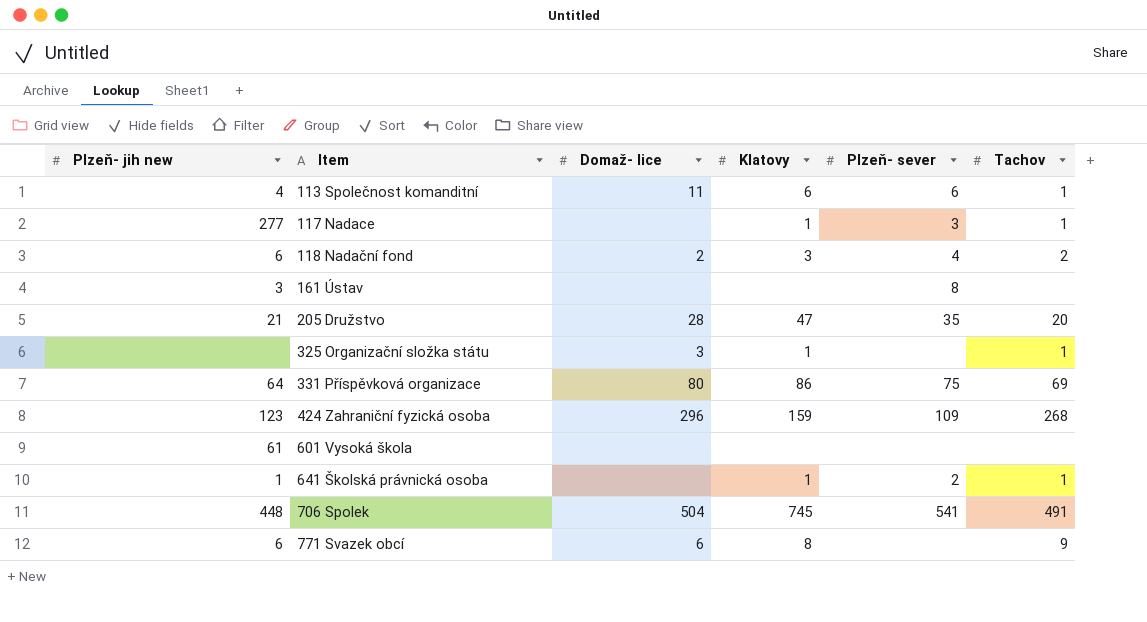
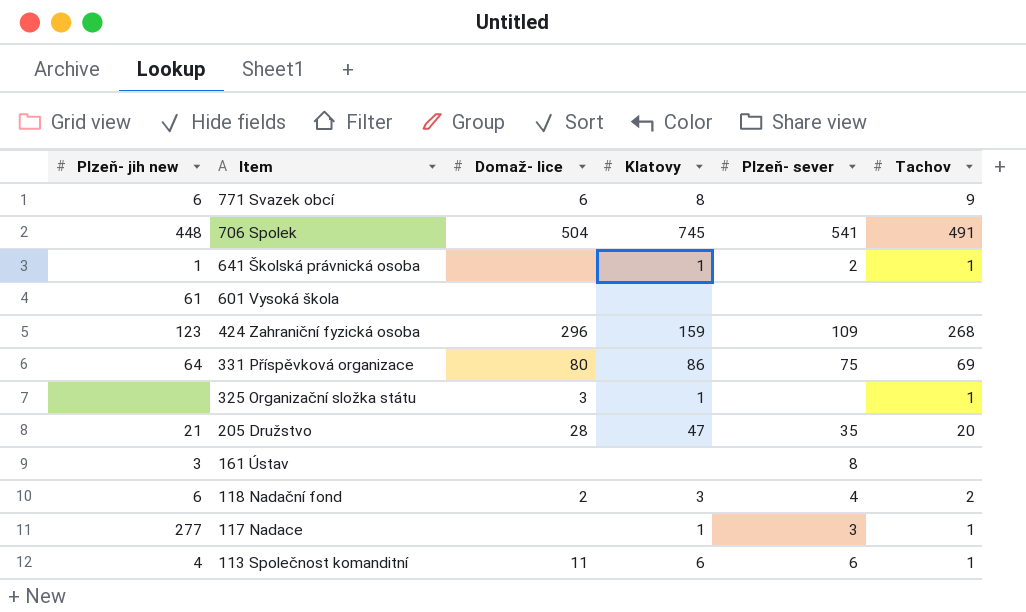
row order: Item ascending -> Item descending

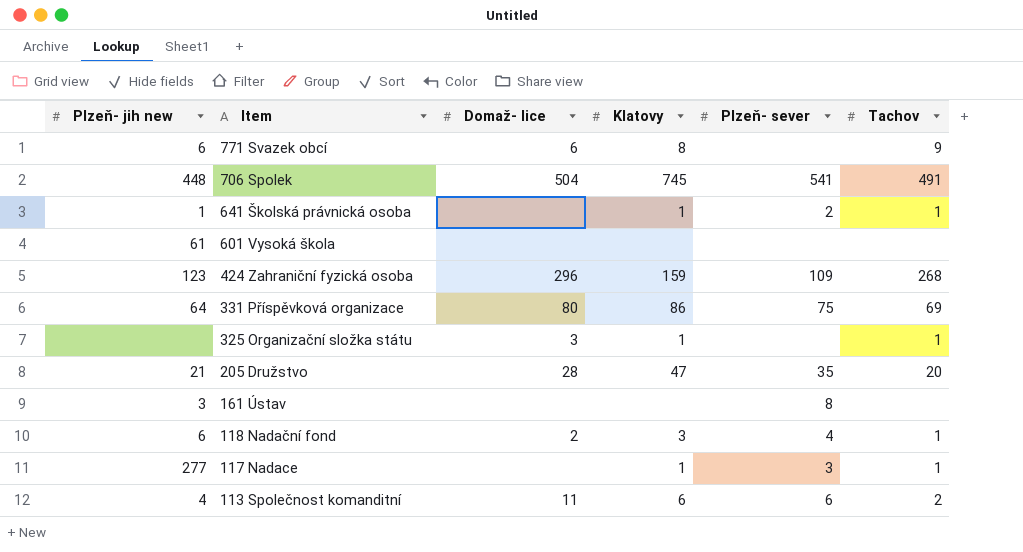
118 Nadační fond | Tachov: 2 -> 1
113 Společnost komanditní | Tachov: 1 -> 2

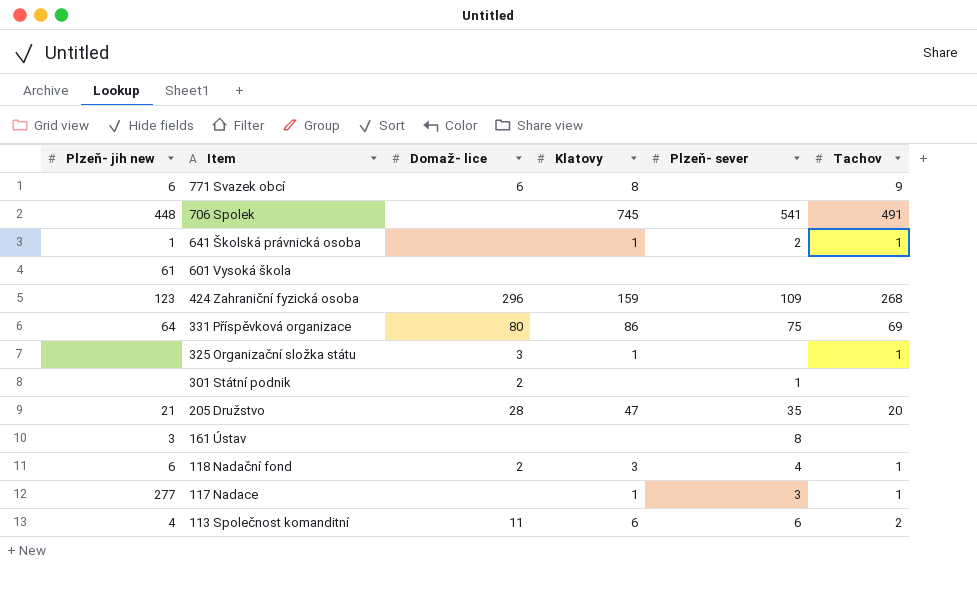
706 Spolek | Domaž- lice: 504 -> none
row 301 Státní podnik: none -> none | 2 | none | 1 | none

